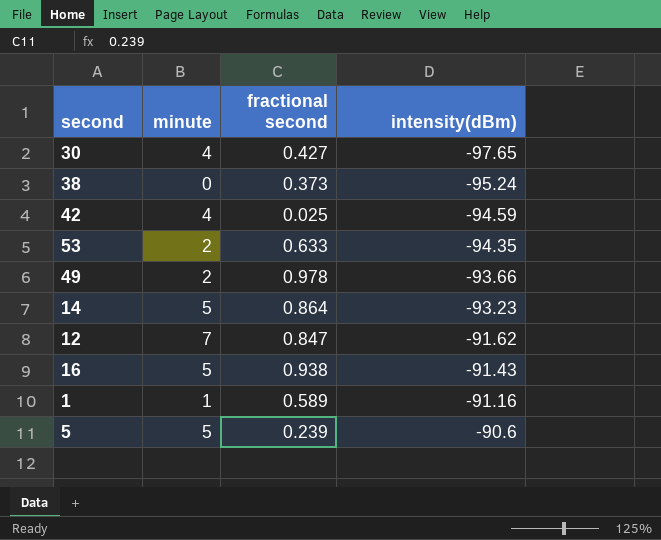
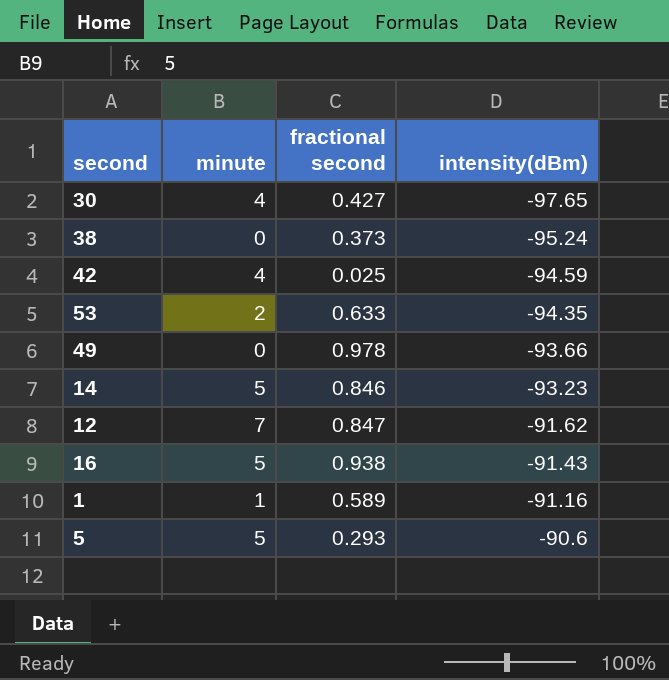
49 | minute: 2 -> 0
14 | fractional second: 0.864 -> 0.846
5 | fractional second: 0.239 -> 0.293

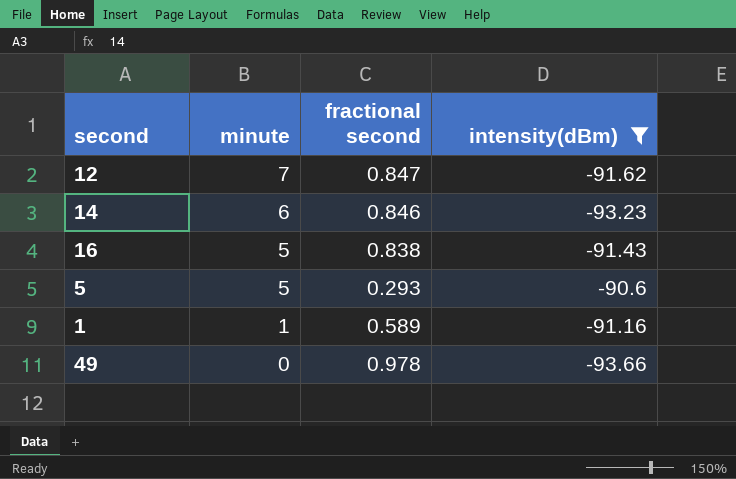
filter: none -> intensity(dBm) >= -93.66
row order: intensity(dBm) ascending -> minute descending
14 | minute: 5 -> 6
16 | fractional second: 0.938 -> 0.838

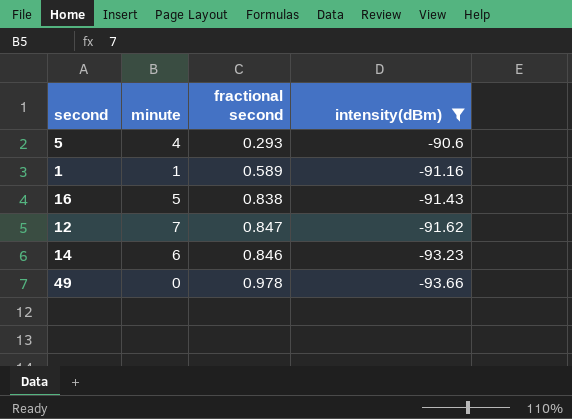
row order: minute descending -> intensity(dBm) descending
5 | minute: 5 -> 4

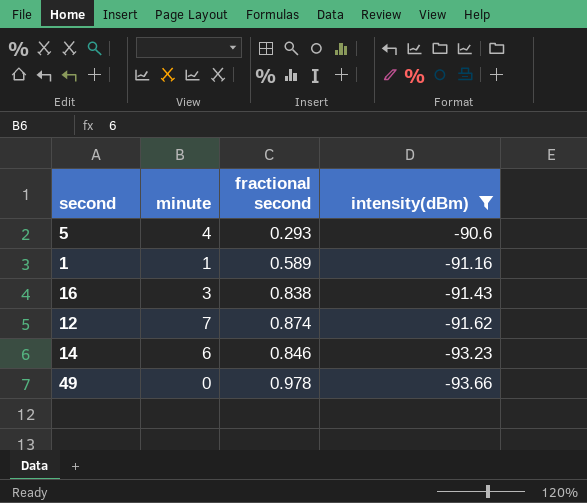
16 | minute: 5 -> 3
12 | fractional second: 0.847 -> 0.874

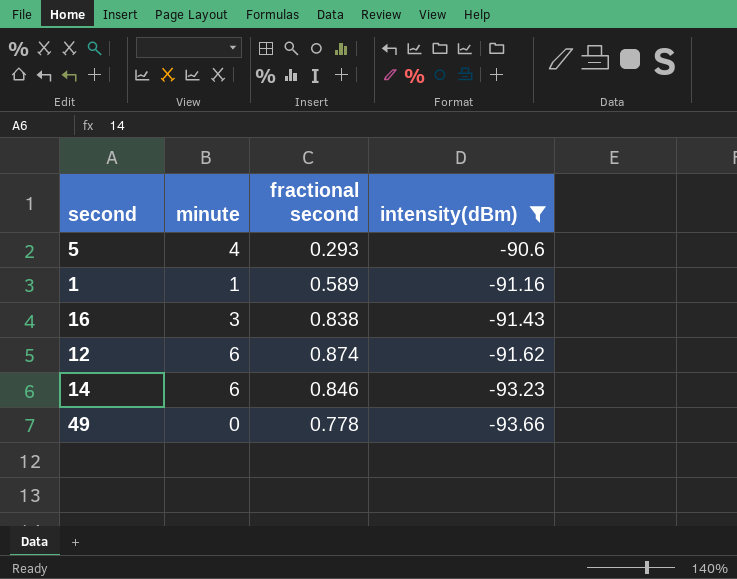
12 | minute: 7 -> 6
49 | fractional second: 0.978 -> 0.778

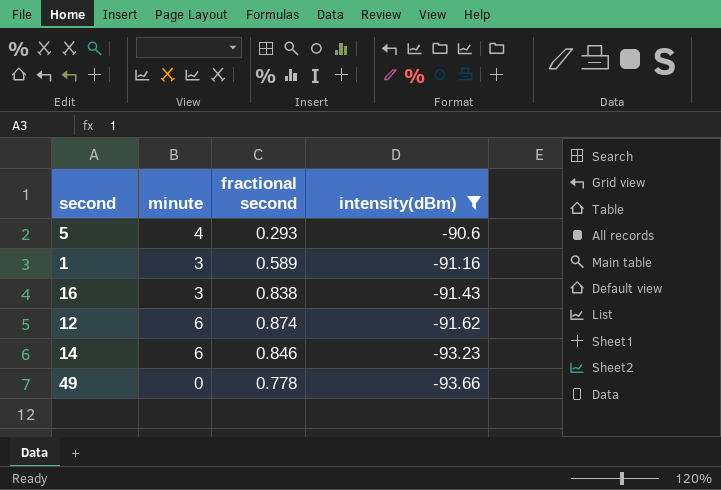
1 | minute: 1 -> 3

